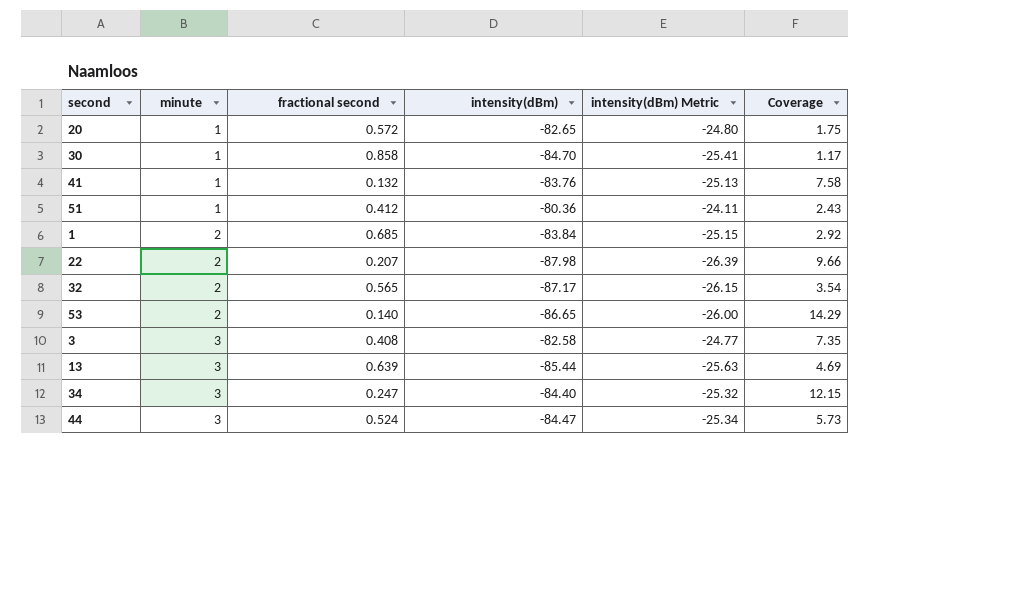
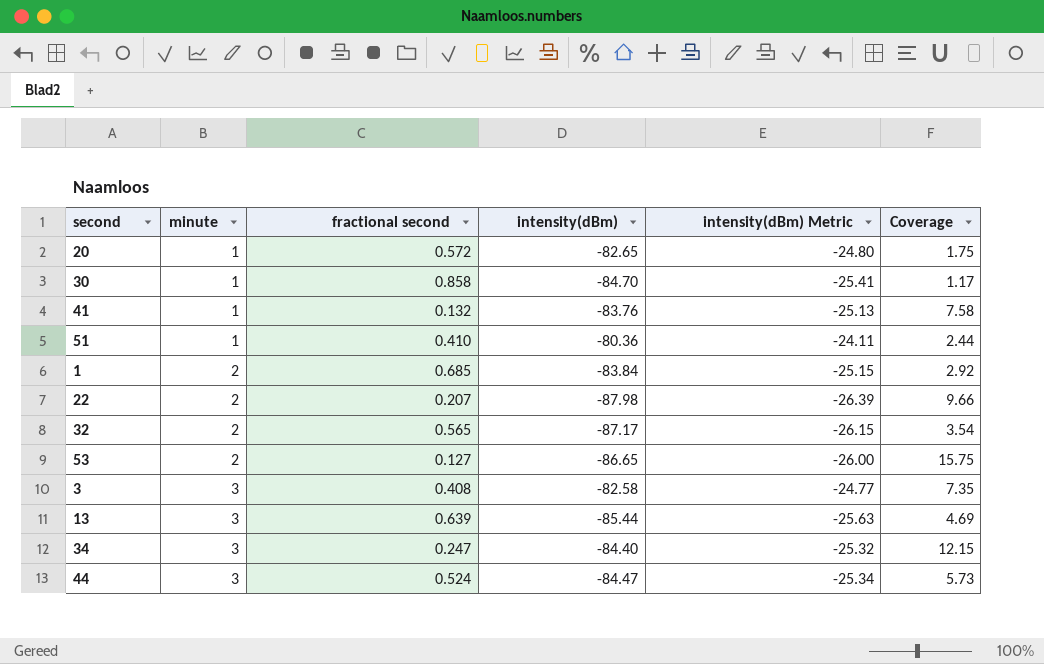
51 | fractional second: 0.412 -> 0.410
51 | Coverage: 2.43 -> 2.44
53 | fractional second: 0.140 -> 0.127
53 | Coverage: 14.29 -> 15.75

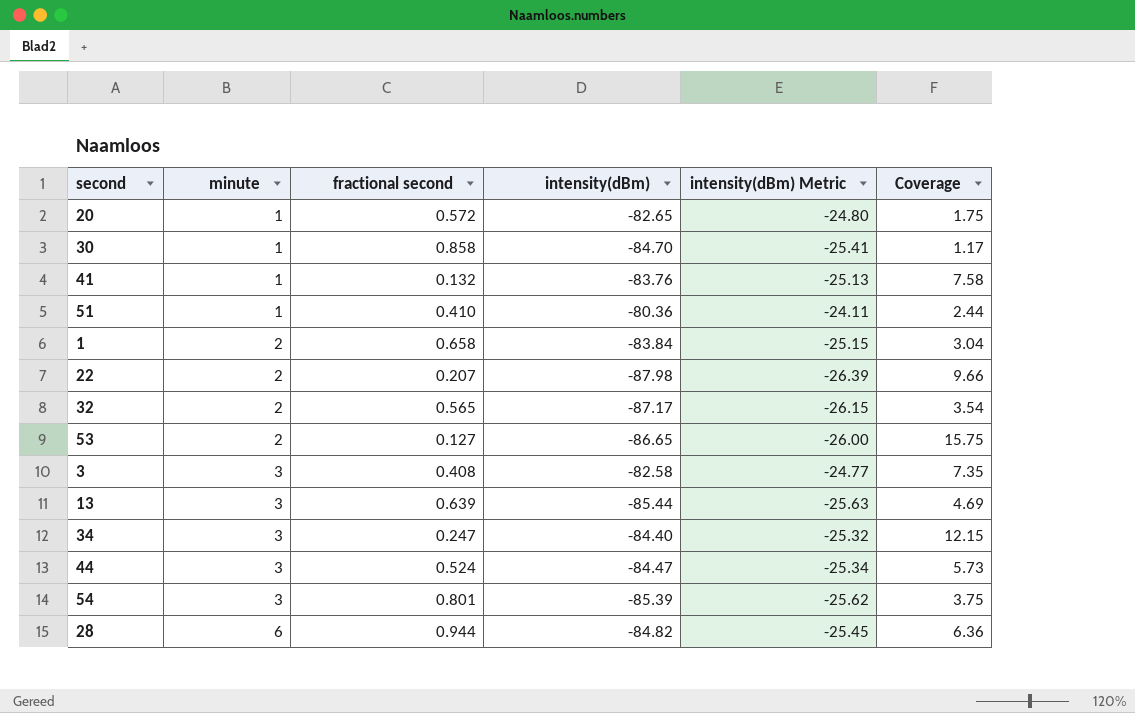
1 | fractional second: 0.685 -> 0.658
1 | Coverage: 2.92 -> 3.04
row 54: none -> 3 | 0.801 | -85.39 | -25.62 | 3.75
row 28: none -> 6 | 0.944 | -84.82 | -25.45 | 6.36

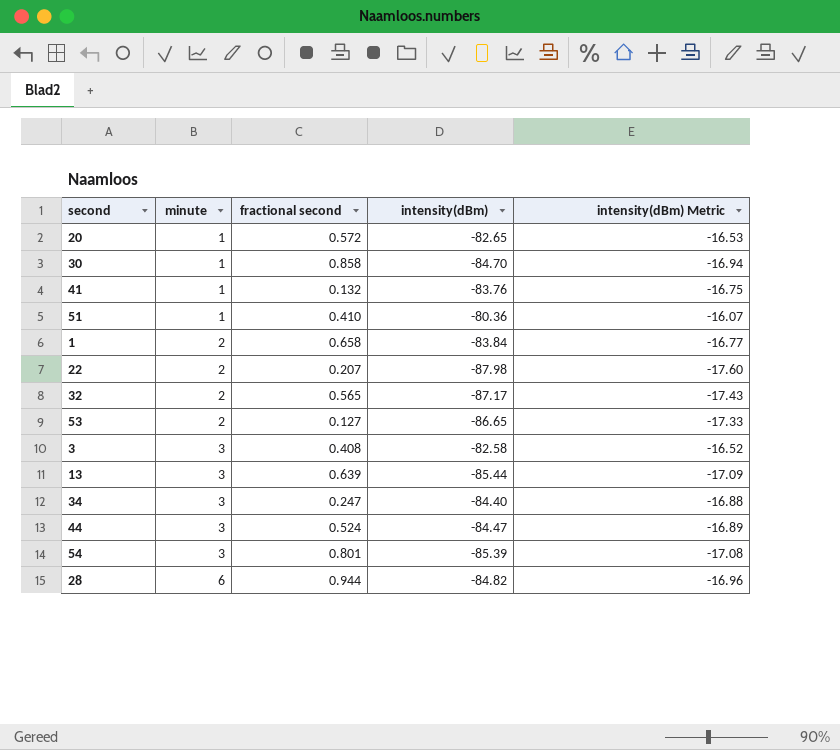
column Coverage | formula: [minute] / [fractional second] -> none
column intensity(dBm) Metric | formula: [intensity(dBm)] * 0.3 -> [intensity(dBm)] * 0.2

